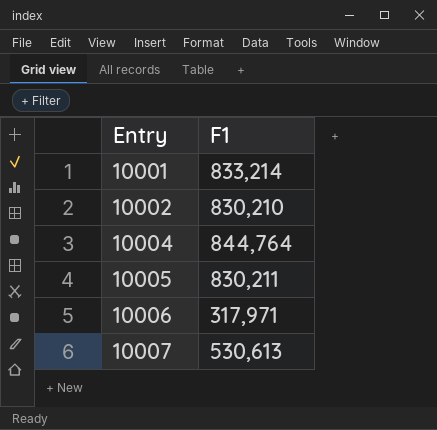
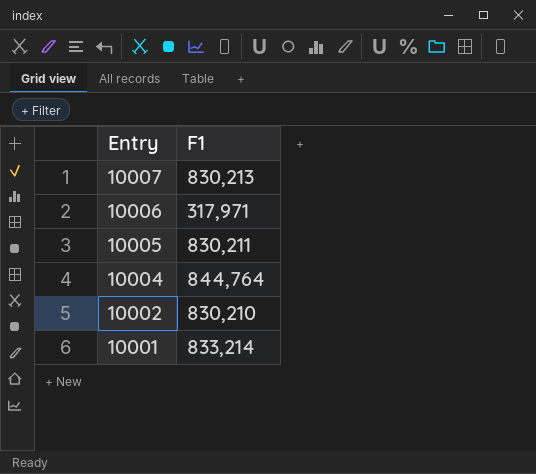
row order: Entry ascending -> Entry descending
10007 | F1: 530,613 -> 830,213

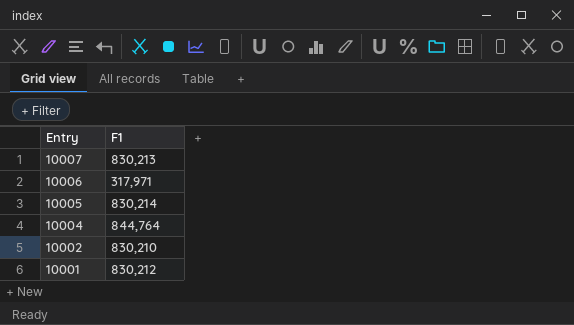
10005 | F1: 830,211 -> 830,214
10001 | F1: 833,214 -> 830,212

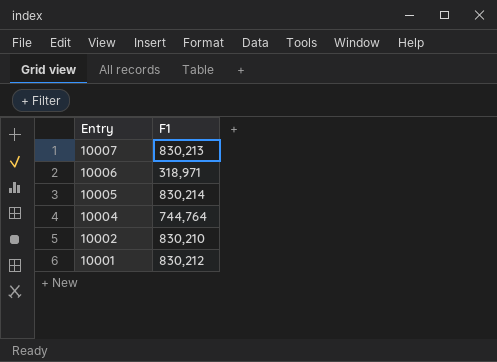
10006 | F1: 317,971 -> 318,971
10004 | F1: 844,764 -> 744,764

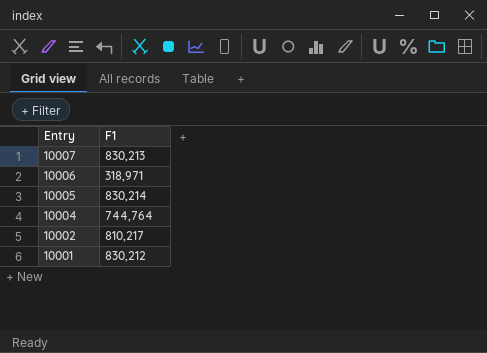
10002 | F1: 830,210 -> 810,217

